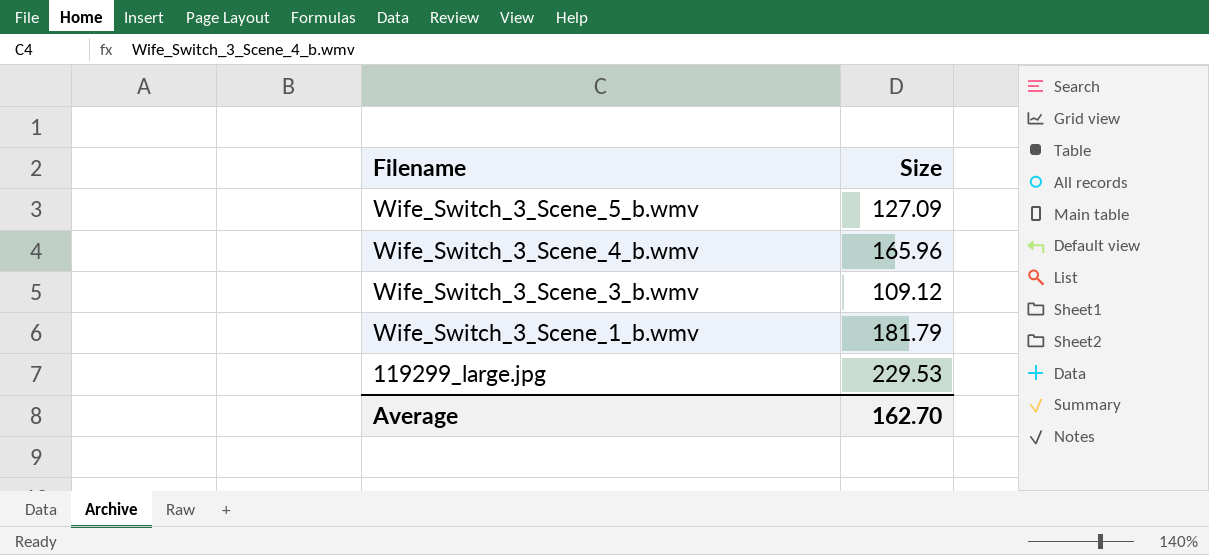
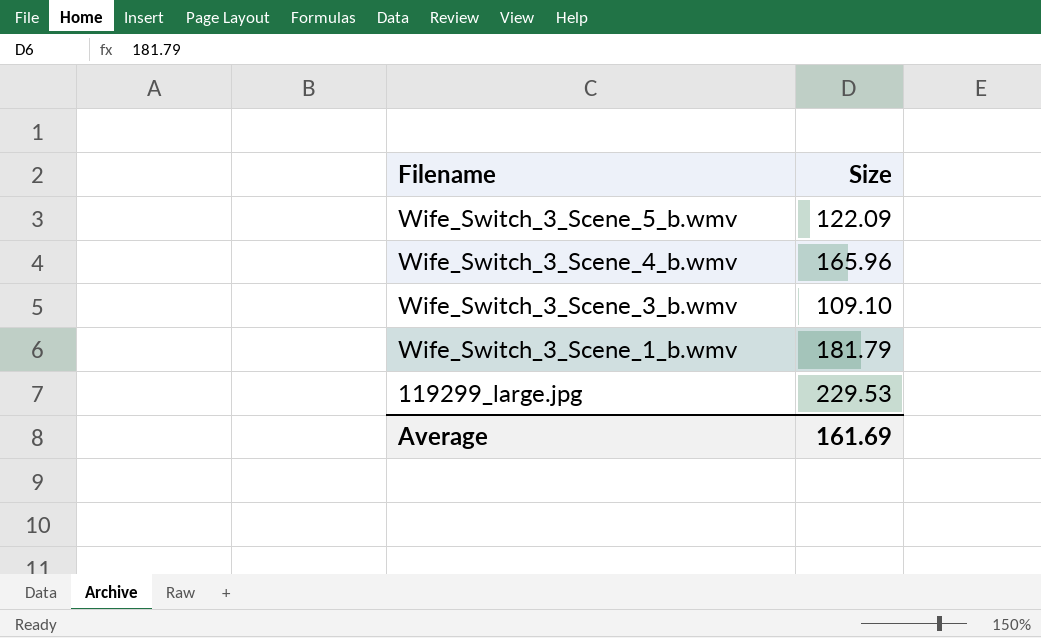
Wife_Switch_3_Scene_5_b.wmv | Size: 127.09 -> 122.09
Wife_Switch_3_Scene_3_b.wmv | Size: 109.12 -> 109.10
Average | Size: 162.70 -> 161.69

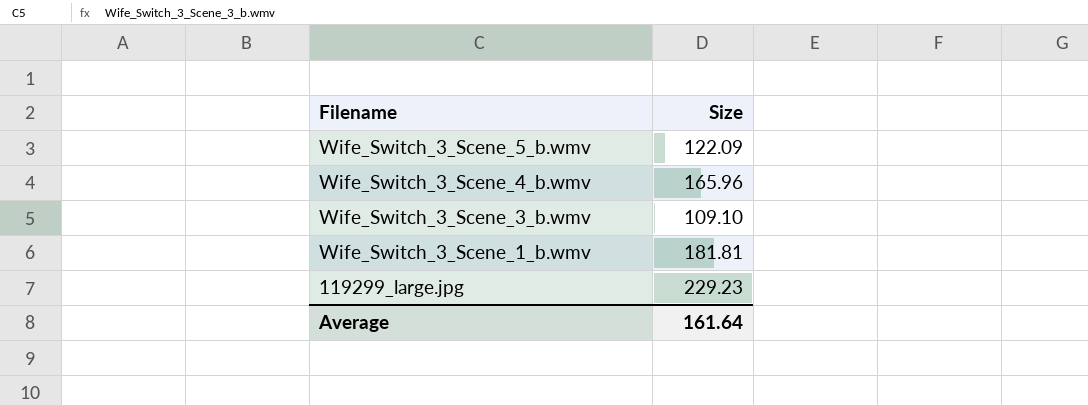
Wife_Switch_3_Scene_1_b.wmv | Size: 181.79 -> 181.81
119299_large.jpg | Size: 229.53 -> 229.23
Average | Size: 161.69 -> 161.64

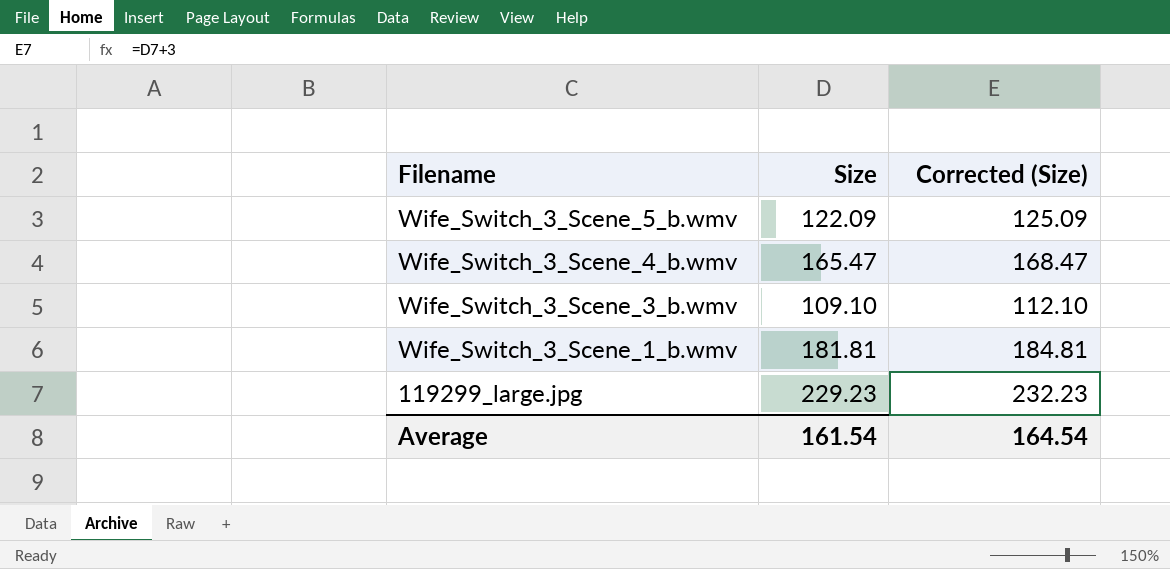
column Corrected (Size) | formula: none -> [Size] + 3
Wife_Switch_3_Scene_4_b.wmv | Size: 165.96 -> 165.47
Average | Size: 161.64 -> 161.54

